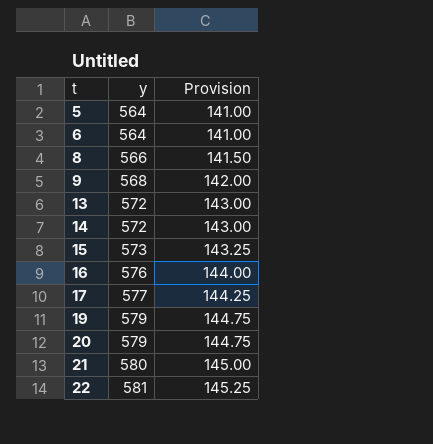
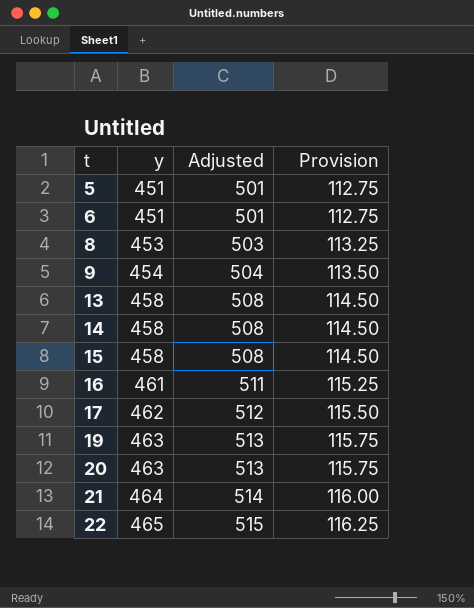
column Adjusted | formula: none -> [y] + 50
5 | y: 564 -> 451
5 | Provision: 141.00 -> 112.75
6 | y: 564 -> 451
6 | Provision: 141.00 -> 112.75
8 | y: 566 -> 453
8 | Provision: 141.50 -> 113.25
9 | y: 568 -> 454
9 | Provision: 142.00 -> 113.50
13 | y: 572 -> 458
13 | Provision: 143.00 -> 114.50
14 | y: 572 -> 458
14 | Provision: 143.00 -> 114.50
15 | y: 573 -> 458
15 | Provision: 143.25 -> 114.50
16 | y: 576 -> 461
16 | Provision: 144.00 -> 115.25
17 | y: 577 -> 462
17 | Provision: 144.25 -> 115.50
19 | y: 579 -> 463
19 | Provision: 144.75 -> 115.75
20 | y: 579 -> 463
20 | Provision: 144.75 -> 115.75
21 | y: 580 -> 464
21 | Provision: 145.00 -> 116.00
22 | y: 581 -> 465
22 | Provision: 145.25 -> 116.25

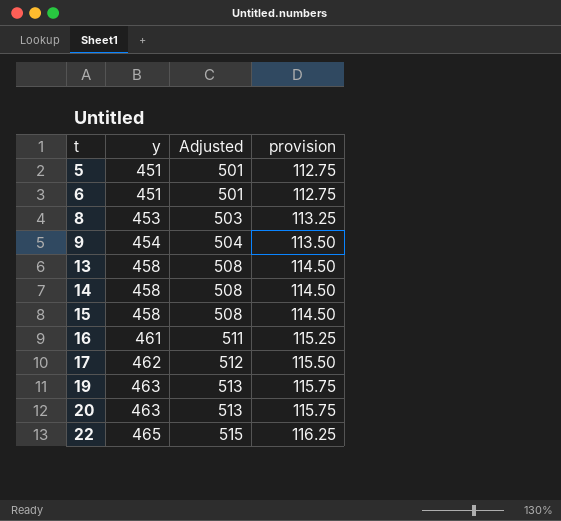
column name: Provision -> provision
row 21: 464 | 514 | 116.00 -> none

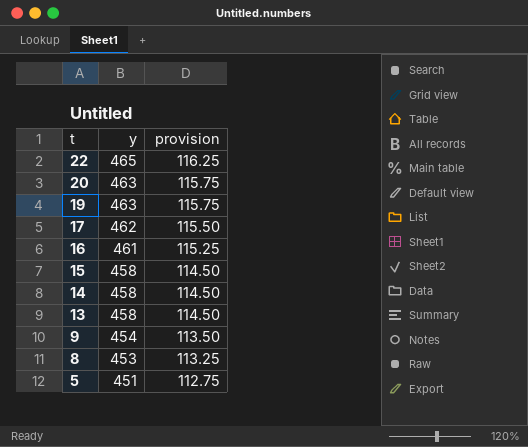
row order: t ascending -> t descending
column Adjusted | formula: [y] + 50 -> none
row 6: 451 | 501 | 112.75 -> none

